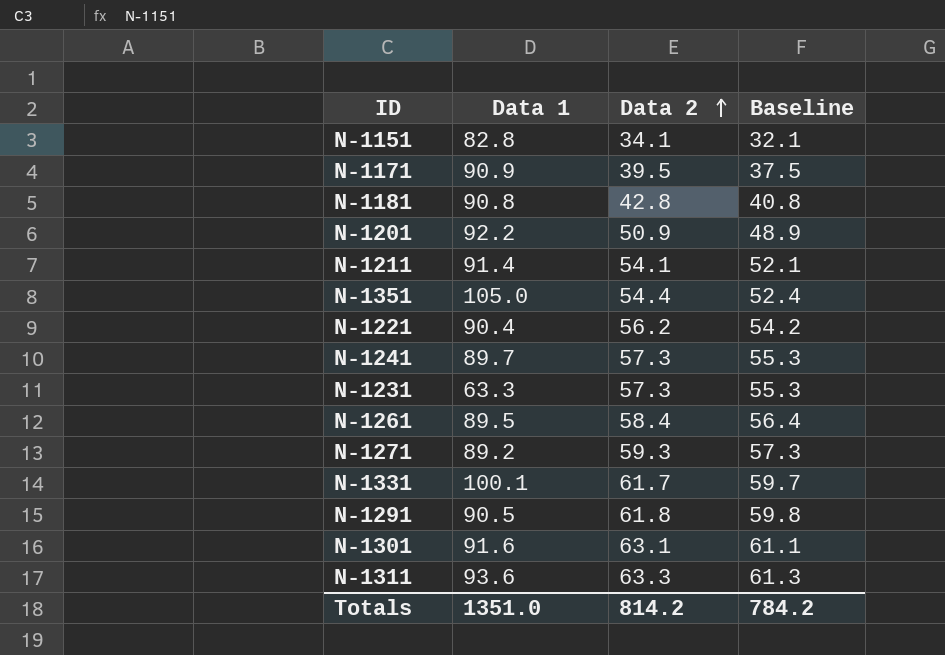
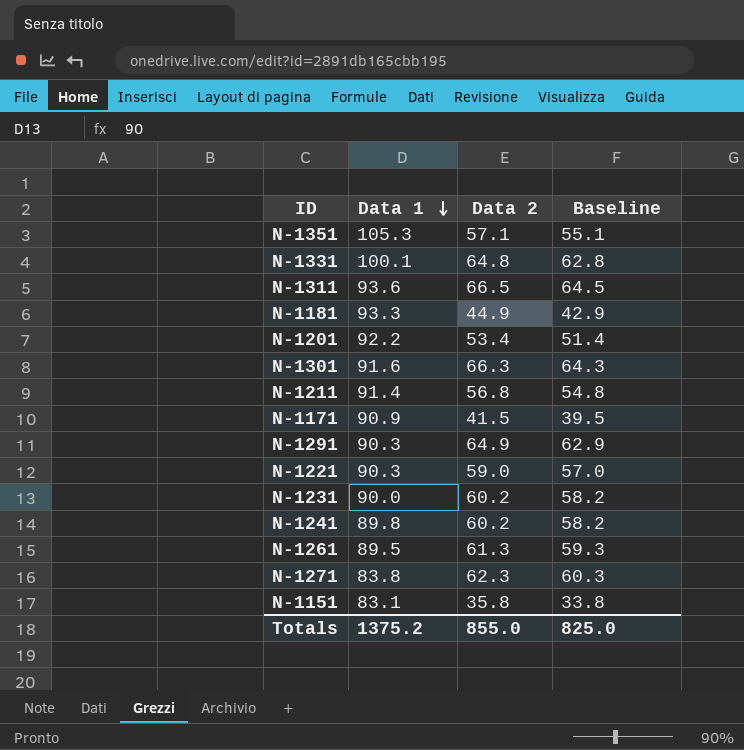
row order: Data 2 ascending -> Data 1 descending
N-1351 | Data 1: 105.0 -> 105.3
N-1351 | Data 2: 54.4 -> 57.1
N-1351 | Baseline: 52.4 -> 55.1
N-1331 | Data 2: 61.7 -> 64.8
N-1331 | Baseline: 59.7 -> 62.8
N-1311 | Data 2: 63.3 -> 66.5
N-1311 | Baseline: 61.3 -> 64.5
N-1181 | Data 1: 90.8 -> 93.3
N-1181 | Data 2: 42.8 -> 44.9
N-1181 | Baseline: 40.8 -> 42.9
N-1201 | Data 2: 50.9 -> 53.4
N-1201 | Baseline: 48.9 -> 51.4
N-1301 | Data 2: 63.1 -> 66.3
N-1301 | Baseline: 61.1 -> 64.3
N-1211 | Data 2: 54.1 -> 56.8
N-1211 | Baseline: 52.1 -> 54.8
N-1171 | Data 2: 39.5 -> 41.5
N-1171 | Baseline: 37.5 -> 39.5
N-1291 | Data 1: 90.5 -> 90.3
N-1291 | Data 2: 61.8 -> 64.9
N-1291 | Baseline: 59.8 -> 62.9
N-1221 | Data 1: 90.4 -> 90.3
N-1221 | Data 2: 56.2 -> 59.0
N-1221 | Baseline: 54.2 -> 57.0
N-1231 | Data 1: 63.3 -> 90.0
N-1231 | Data 2: 57.3 -> 60.2
N-1231 | Baseline: 55.3 -> 58.2
N-1241 | Data 1: 89.7 -> 89.8
N-1241 | Data 2: 57.3 -> 60.2
N-1241 | Baseline: 55.3 -> 58.2
N-1261 | Data 2: 58.4 -> 61.3
N-1261 | Baseline: 56.4 -> 59.3
N-1271 | Data 1: 89.2 -> 83.8
N-1271 | Data 2: 59.3 -> 62.3
N-1271 | Baseline: 57.3 -> 60.3
N-1151 | Data 1: 82.8 -> 83.1
N-1151 | Data 2: 34.1 -> 35.8
N-1151 | Baseline: 32.1 -> 33.8
Totals | Data 1: 1351.0 -> 1375.2
Totals | Data 2: 814.2 -> 855.0
Totals | Baseline: 784.2 -> 825.0

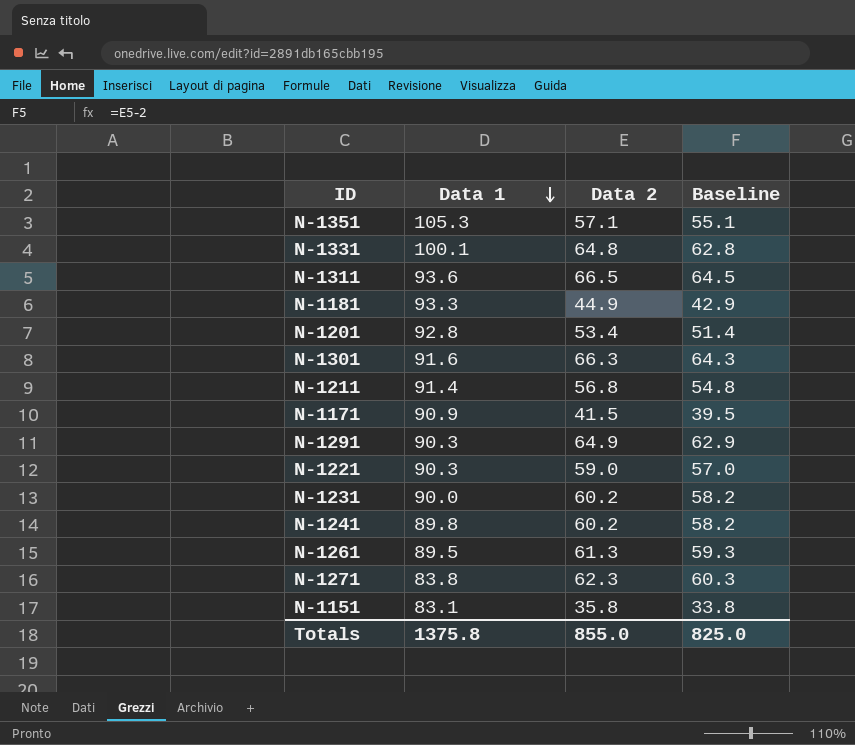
N-1201 | Data 1: 92.2 -> 92.8
Totals | Data 1: 1375.2 -> 1375.8

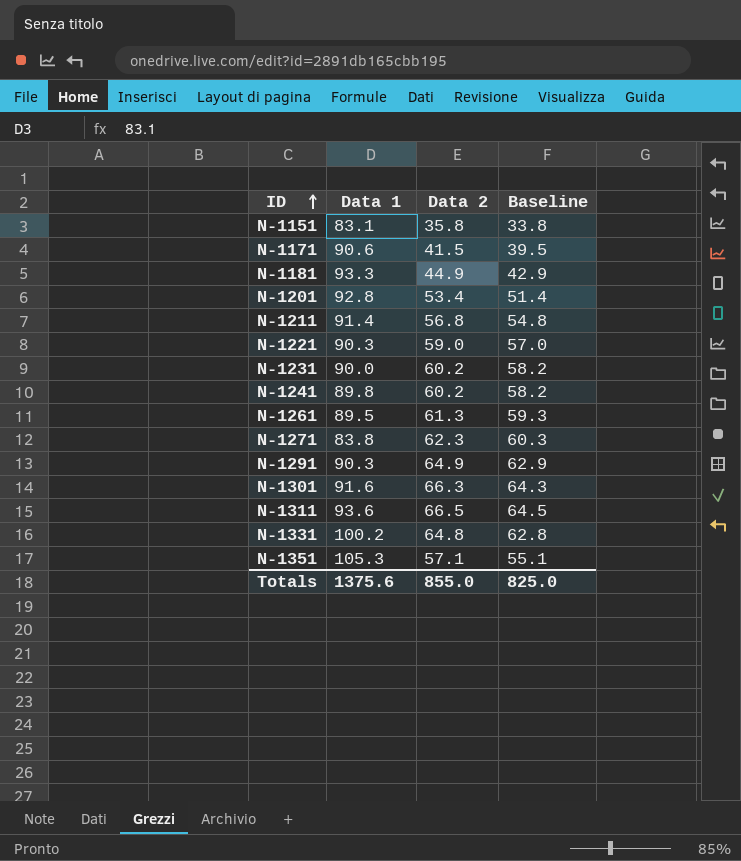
row order: Data 1 descending -> ID ascending
N-1171 | Data 1: 90.9 -> 90.6
N-1331 | Data 1: 100.1 -> 100.2
Totals | Data 1: 1375.8 -> 1375.6

